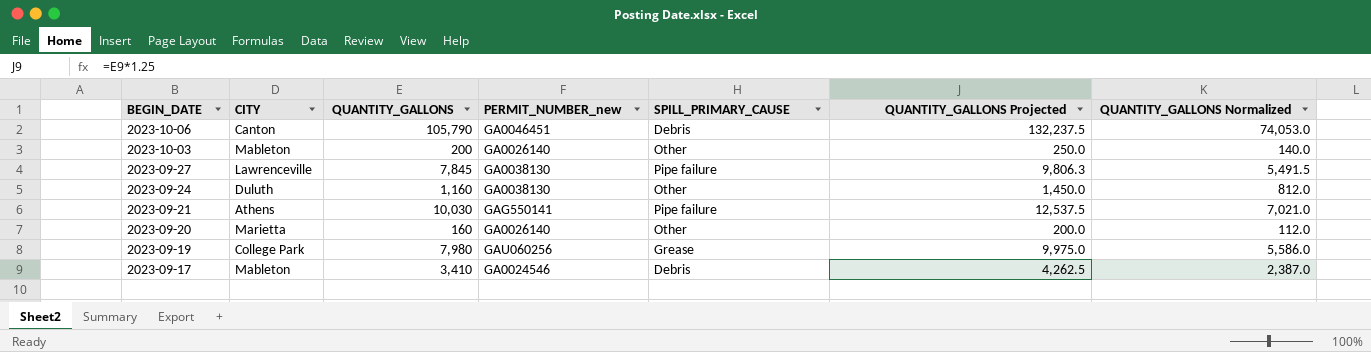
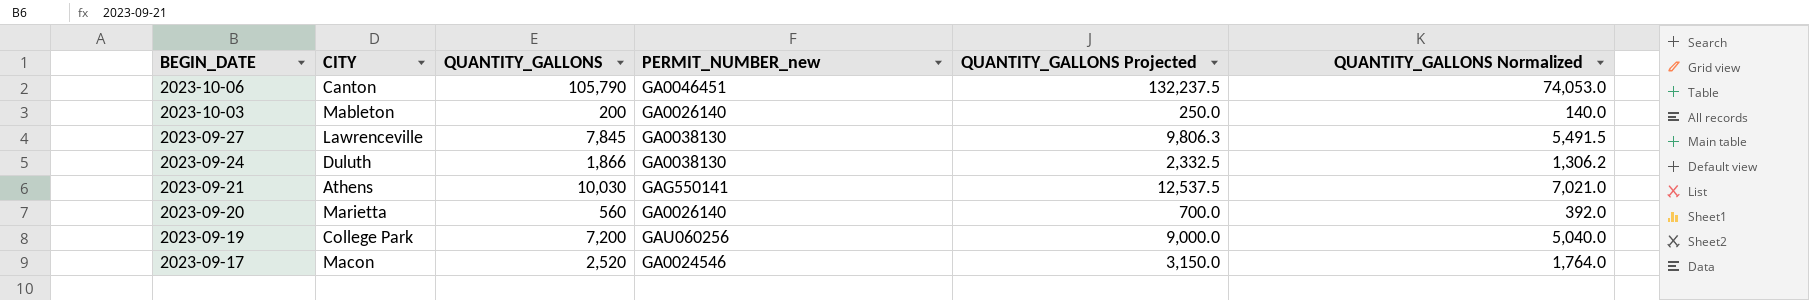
column SPILL_PRIMARY_CAUSE | position: 5 -> none
2023-09-24 | QUANTITY_GALLONS: 1,160 -> 1,866
2023-09-24 | QUANTITY_GALLONS Projected: 1,450.0 -> 2,332.5
2023-09-24 | QUANTITY_GALLONS Normalized: 812.0 -> 1,306.2
2023-09-20 | QUANTITY_GALLONS: 160 -> 560
2023-09-20 | QUANTITY_GALLONS Projected: 200.0 -> 700.0
2023-09-20 | QUANTITY_GALLONS Normalized: 112.0 -> 392.0
2023-09-19 | QUANTITY_GALLONS: 7,980 -> 7,200
2023-09-19 | QUANTITY_GALLONS Projected: 9,975.0 -> 9,000.0
2023-09-19 | QUANTITY_GALLONS Normalized: 5,586.0 -> 5,040.0
2023-09-17 | CITY: Mableton -> Macon
2023-09-17 | QUANTITY_GALLONS: 3,410 -> 2,520
2023-09-17 | QUANTITY_GALLONS Projected: 4,262.5 -> 3,150.0
2023-09-17 | QUANTITY_GALLONS Normalized: 2,387.0 -> 1,764.0

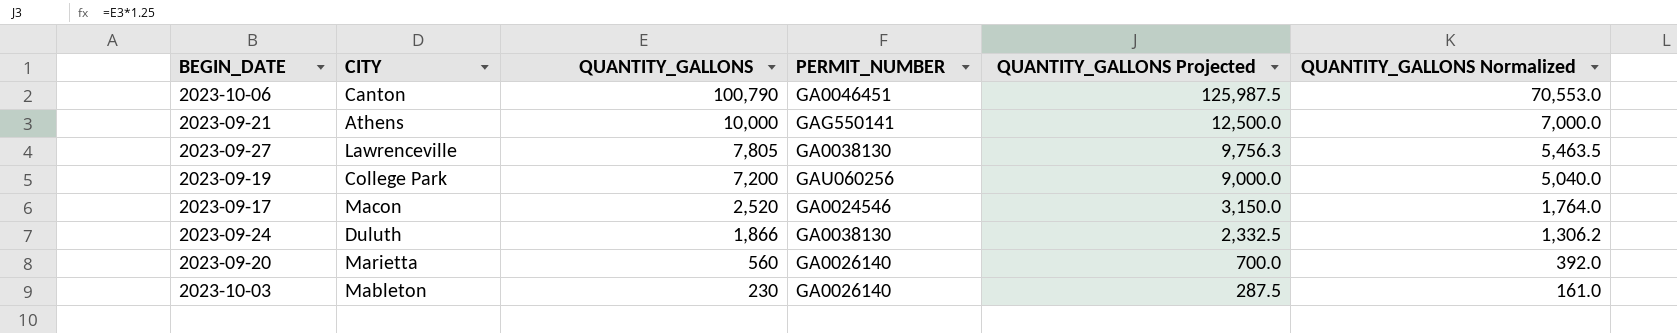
row order: BEGIN_DATE descending -> QUANTITY_GALLONS descending
column name: PERMIT_NUMBER_new -> PERMIT_NUMBER
2023-10-06 | QUANTITY_GALLONS: 105,790 -> 100,790
2023-10-06 | QUANTITY_GALLONS Projected: 132,237.5 -> 125,987.5
2023-10-06 | QUANTITY_GALLONS Normalized: 74,053.0 -> 70,553.0
2023-09-21 | QUANTITY_GALLONS: 10,030 -> 10,000
2023-09-21 | QUANTITY_GALLONS Projected: 12,537.5 -> 12,500.0
2023-09-21 | QUANTITY_GALLONS Normalized: 7,021.0 -> 7,000.0
2023-09-27 | QUANTITY_GALLONS: 7,845 -> 7,805
2023-09-27 | QUANTITY_GALLONS Projected: 9,806.3 -> 9,756.3
2023-09-27 | QUANTITY_GALLONS Normalized: 5,491.5 -> 5,463.5
2023-10-03 | QUANTITY_GALLONS: 200 -> 230
2023-10-03 | QUANTITY_GALLONS Projected: 250.0 -> 287.5
2023-10-03 | QUANTITY_GALLONS Normalized: 140.0 -> 161.0

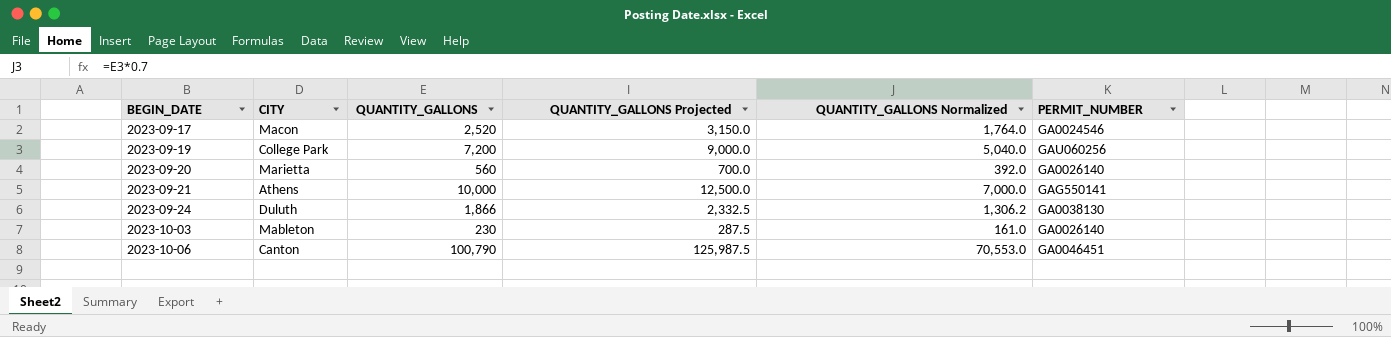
row order: QUANTITY_GALLONS descending -> BEGIN_DATE ascending
column PERMIT_NUMBER | position: 4 -> 6
row 2023-09-27: Lawrenceville | 7,805 | GA0038130 | 9,756.3 | 5,463.5 -> none

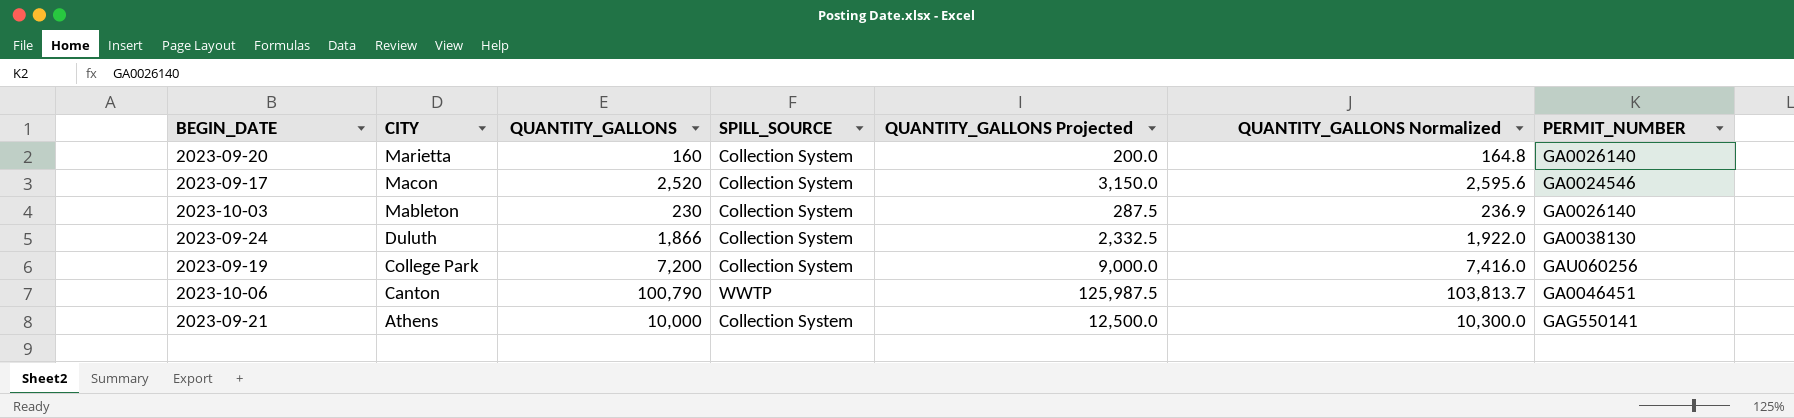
row order: BEGIN_DATE ascending -> CITY descending
column SPILL_SOURCE | position: none -> 4
column QUANTITY_GALLONS Normalized | formula: [QUANTITY_GALLONS] * 0.7 -> [QUANTITY_GALLONS] * 1.03
2023-09-20 | QUANTITY_GALLONS: 560 -> 160
2023-09-20 | QUANTITY_GALLONS Projected: 700.0 -> 200.0

